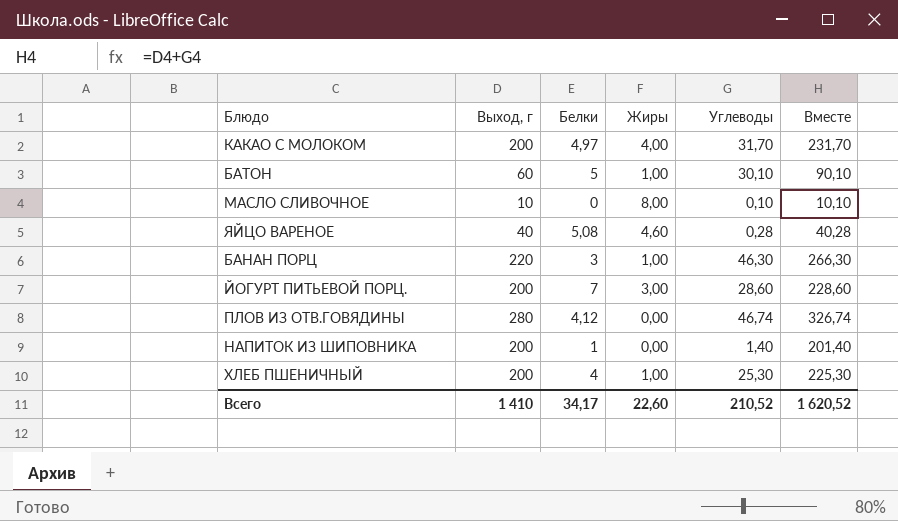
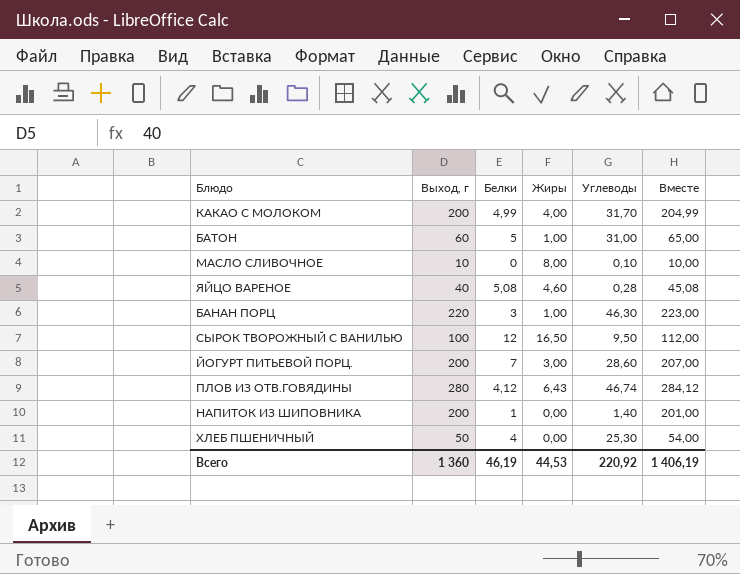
column Вместе | formula: [Выход, г] + [Углеводы] -> [Выход, г] + [Белки]
КАКАО С МОЛОКОМ | Белки: 4,97 -> 4,99
БАТОН | Углеводы: 30,10 -> 31,00
row СЫРОК ТВОРОЖНЫЙ С ВАНИЛЬЮ: none -> 100 | 12 | 16,50 | 9,50 | 112,00
ПЛОВ ИЗ ОТВ.ГОВЯДИНЫ | Жиры: 0,00 -> 6,43
ХЛЕБ ПШЕНИЧНЫЙ | Выход, г: 200 -> 50
ХЛЕБ ПШЕНИЧНЫЙ | Жиры: 1,00 -> 0,00
Всего | Выход, г: 1 410 -> 1 360
Всего | Белки: 34,17 -> 46,19
Всего | Жиры: 22,60 -> 44,53
Всего | Углеводы: 210,52 -> 220,92
Всего | Вместе: 1 620,52 -> 1 406,19

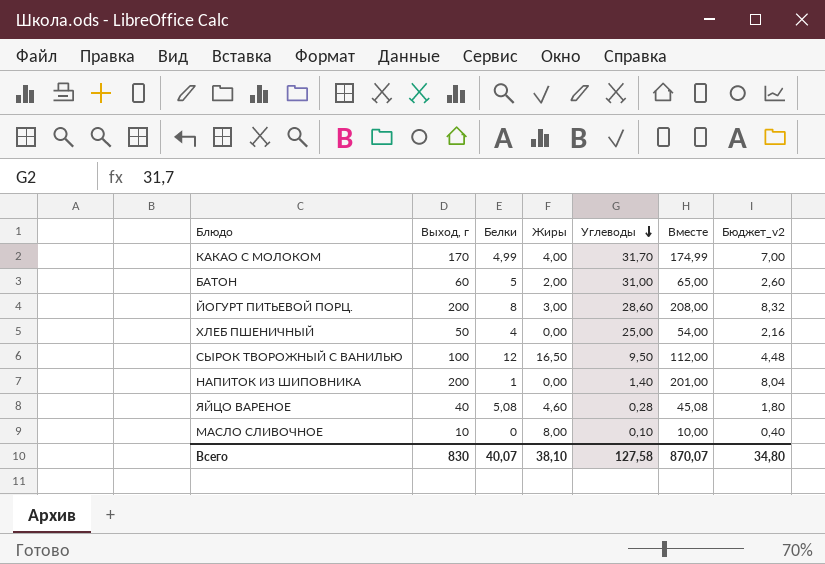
row order: none -> Углеводы descending
column Бюджет_v2 | formula: none -> [Вместе] * 0,04
row БАНАН ПОРЦ: 220 | 3 | 1,00 | 46,30 | 223,00 -> none
row ПЛОВ ИЗ ОТВ.ГОВЯДИНЫ: 280 | 4,12 | 6,43 | 46,74 | 284,12 -> none
КАКАО С МОЛОКОМ | Выход, г: 200 -> 170
КАКАО С МОЛОКОМ | Вместе: 204,99 -> 174,99
БАТОН | Жиры: 1,00 -> 2,00
ЙОГУРТ ПИТЬЕВОЙ ПОРЦ. | Белки: 7 -> 8
ЙОГУРТ ПИТЬЕВОЙ ПОРЦ. | Вместе: 207,00 -> 208,00
ХЛЕБ ПШЕНИЧНЫЙ | Углеводы: 25,30 -> 25,00
Всего | Выход, г: 1 360 -> 830
Всего | Белки: 46,19 -> 40,07
Всего | Жиры: 44,53 -> 38,10
Всего | Углеводы: 220,92 -> 127,58
Всего | Вместе: 1 406,19 -> 870,07

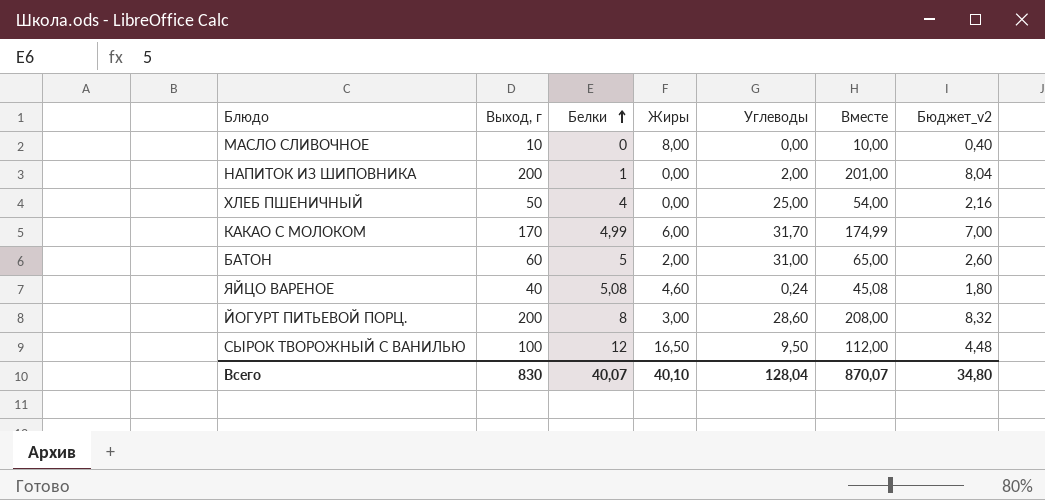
row order: Углеводы descending -> Белки ascending
МАСЛО СЛИВОЧНОЕ | Углеводы: 0,10 -> 0,00
НАПИТОК ИЗ ШИПОВНИКА | Углеводы: 1,40 -> 2,00
КАКАО С МОЛОКОМ | Жиры: 4,00 -> 6,00
ЯЙЦО ВАРЕНОЕ | Углеводы: 0,28 -> 0,24
Всего | Жиры: 38,10 -> 40,10
Всего | Углеводы: 127,58 -> 128,04

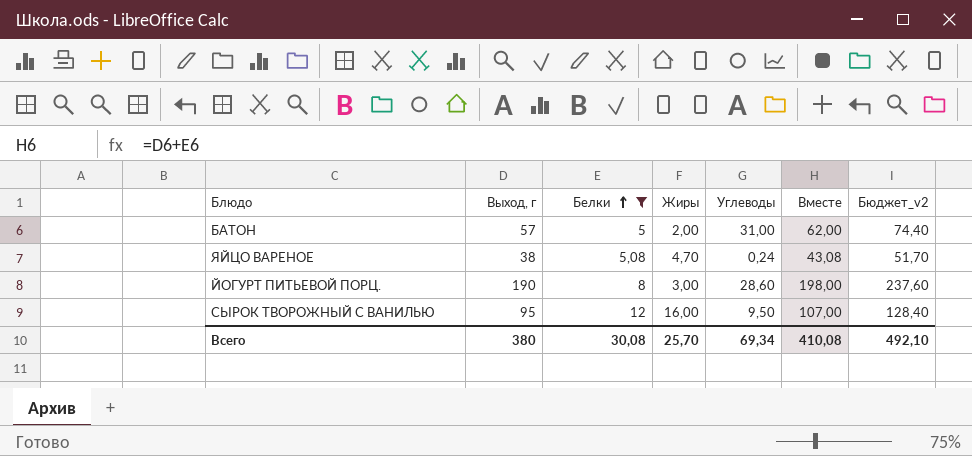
filter: none -> Белки >= 5
column Бюджет_v2 | formula: [Вместе] * 0,04 -> [Вместе] * 1,2
БАТОН | Выход, г: 60 -> 57
БАТОН | Вместе: 65,00 -> 62,00
ЯЙЦО ВАРЕНОЕ | Выход, г: 40 -> 38
ЯЙЦО ВАРЕНОЕ | Жиры: 4,60 -> 4,70
ЯЙЦО ВАРЕНОЕ | Вместе: 45,08 -> 43,08
ЙОГУРТ ПИТЬЕВОЙ ПОРЦ. | Выход, г: 200 -> 190
ЙОГУРТ ПИТЬЕВОЙ ПОРЦ. | Вместе: 208,00 -> 198,00
СЫРОК ТВОРОЖНЫЙ С ВАНИЛЬЮ | Выход, г: 100 -> 95
СЫРОК ТВОРОЖНЫЙ С ВАНИЛЬЮ | Жиры: 16,50 -> 16,00
СЫРОК ТВОРОЖНЫЙ С ВАНИЛЬЮ | Вместе: 112,00 -> 107,00
Всего | Выход, г: 830 -> 380
Всего | Белки: 40,07 -> 30,08
Всего | Жиры: 40,10 -> 25,70
Всего | Углеводы: 128,04 -> 69,34
Всего | Вместе: 870,07 -> 410,08
Всего | Бюджет_v2: 34,80 -> 492,10

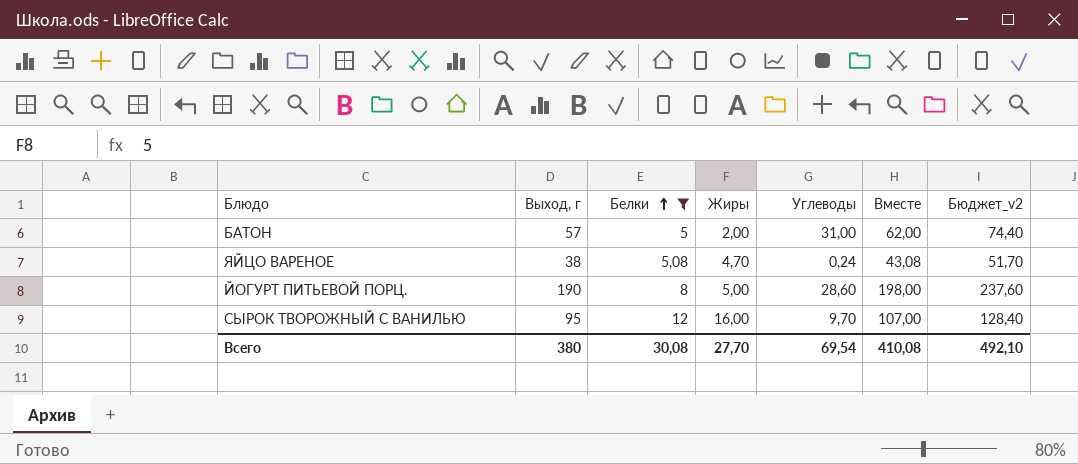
ЙОГУРТ ПИТЬЕВОЙ ПОРЦ. | Жиры: 3,00 -> 5,00
СЫРОК ТВОРОЖНЫЙ С ВАНИЛЬЮ | Углеводы: 9,50 -> 9,70
Всего | Жиры: 25,70 -> 27,70
Всего | Углеводы: 69,34 -> 69,54

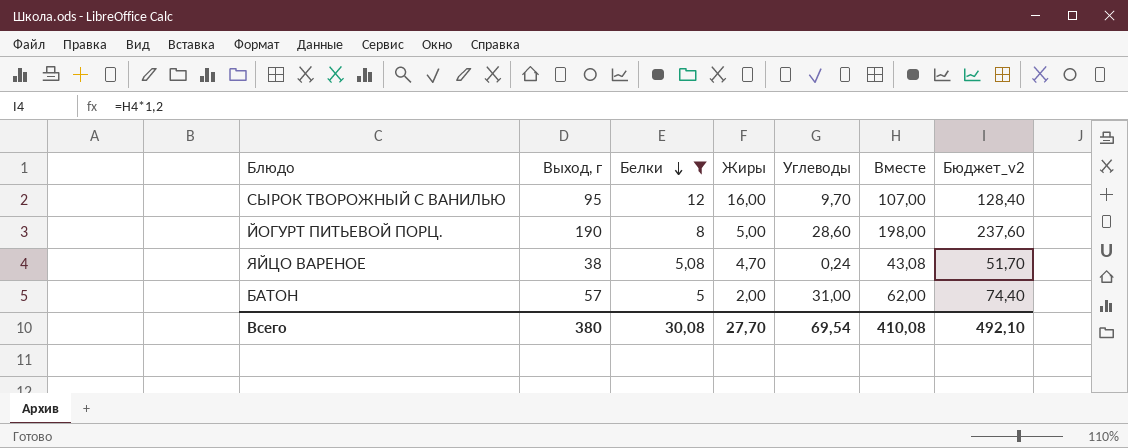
row order: Белки ascending -> Белки descending

